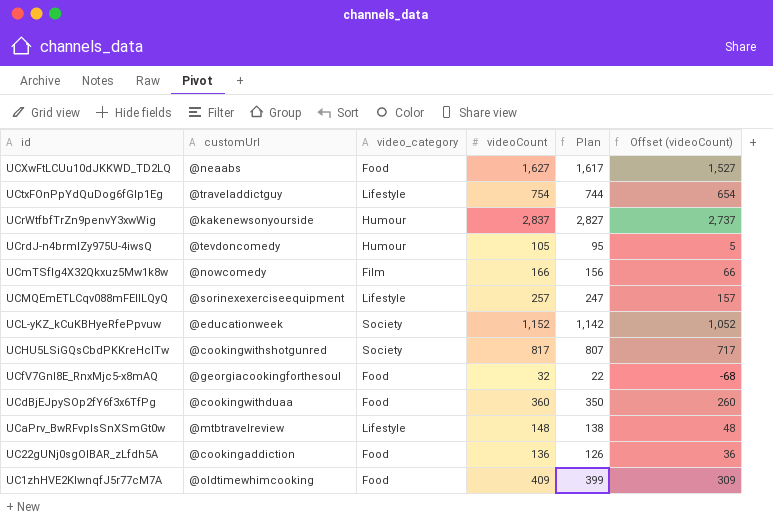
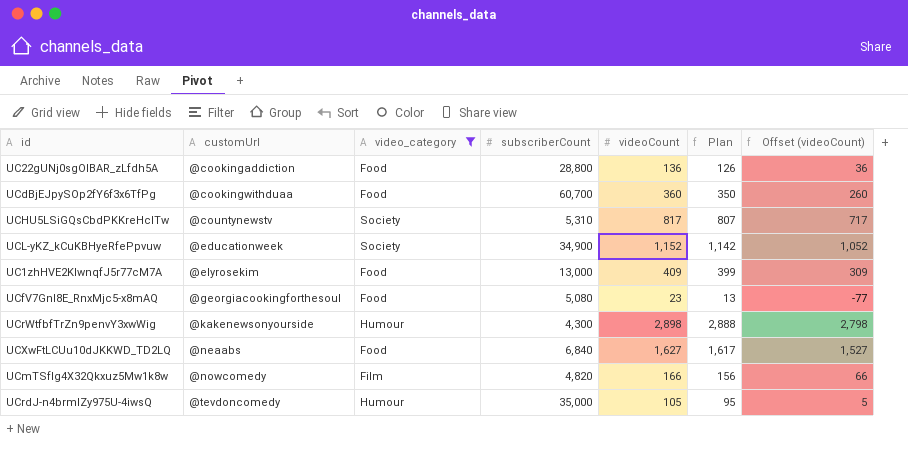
filter: none -> video_category != Lifestyle
row order: id descending -> customUrl ascending
column subscriberCount | position: none -> 4
UCHU5LSiGQsCbdPKKreHcITw | customUrl: @cookingwithshotgunred -> @countynewstv
UC1zhHVE2KIwnqfJ5r77cM7A | customUrl: @oldtimewhimcooking -> @elyrosekim
UCfV7GnI8E_RnxMjc5-x8mAQ | videoCount: 32 -> 23
UCfV7GnI8E_RnxMjc5-x8mAQ | Plan: 22 -> 13
UCfV7GnI8E_RnxMjc5-x8mAQ | Offset (videoCount): -68 -> -77
UCrWtfbfTrZn9penvY3xwWig | videoCount: 2,837 -> 2,898
UCrWtfbfTrZn9penvY3xwWig | Plan: 2,827 -> 2,888
UCrWtfbfTrZn9penvY3xwWig | Offset (videoCount): 2,737 -> 2,798

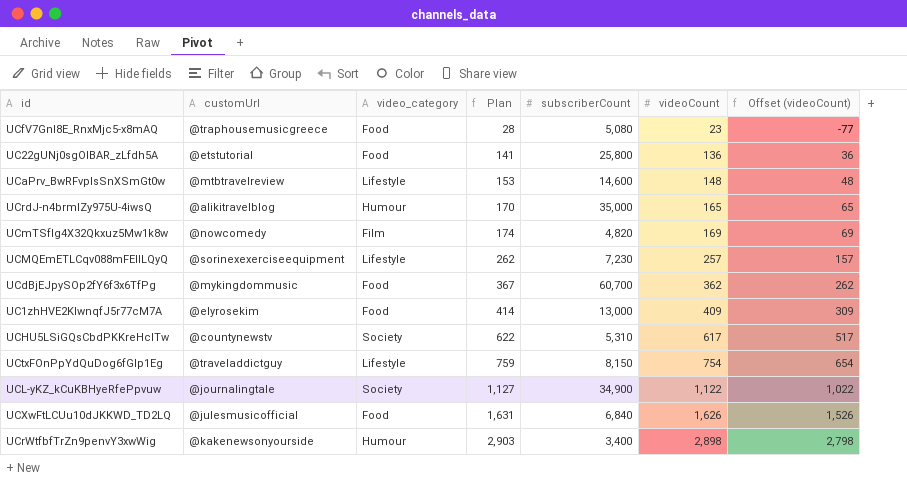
filter: video_category != Lifestyle -> none
row order: customUrl ascending -> Plan ascending
column Plan | formula: [videoCount] - 10 -> [videoCount] + 5
column Plan | position: 6 -> 4
UCfV7GnI8E_RnxMjc5-x8mAQ | customUrl: @georgiacookingforthesoul -> @traphousemusicgreece
UC22gUNj0sgOlBAR_zLfdh5A | customUrl: @cookingaddiction -> @etstutorial
UC22gUNj0sgOlBAR_zLfdh5A | subscriberCount: 28,800 -> 25,800
UCrdJ-n4brmIZy975U-4iwsQ | customUrl: @tevdoncomedy -> @alikitravelblog
UCrdJ-n4brmIZy975U-4iwsQ | videoCount: 105 -> 165
UCrdJ-n4brmIZy975U-4iwsQ | Offset (videoCount): 5 -> 65
UCmTSflg4X32Qkxuz5Mw1k8w | videoCount: 166 -> 169
UCmTSflg4X32Qkxuz5Mw1k8w | Offset (videoCount): 66 -> 69
UCdBjEJpySOp2fY6f3x6TfPg | customUrl: @cookingwithduaa -> @mykingdommusic
UCdBjEJpySOp2fY6f3x6TfPg | videoCount: 360 -> 362
UCdBjEJpySOp2fY6f3x6TfPg | Offset (videoCount): 260 -> 262
UCHU5LSiGQsCbdPKKreHcITw | videoCount: 817 -> 617
UCHU5LSiGQsCbdPKKreHcITw | Offset (videoCount): 717 -> 517
UCL-yKZ_kCuKBHyeRfePpvuw | customUrl: @educationweek -> @journalingtale
UCL-yKZ_kCuKBHyeRfePpvuw | videoCount: 1,152 -> 1,122
UCL-yKZ_kCuKBHyeRfePpvuw | Offset (videoCount): 1,052 -> 1,022
UCXwFtLCUu10dJKKWD_TD2LQ | customUrl: @neaabs -> @julesmusicofficial
UCXwFtLCUu10dJKKWD_TD2LQ | videoCount: 1,627 -> 1,626
UCXwFtLCUu10dJKKWD_TD2LQ | Offset (videoCount): 1,527 -> 1,526
UCrWtfbfTrZn9penvY3xwWig | subscriberCount: 4,300 -> 3,400

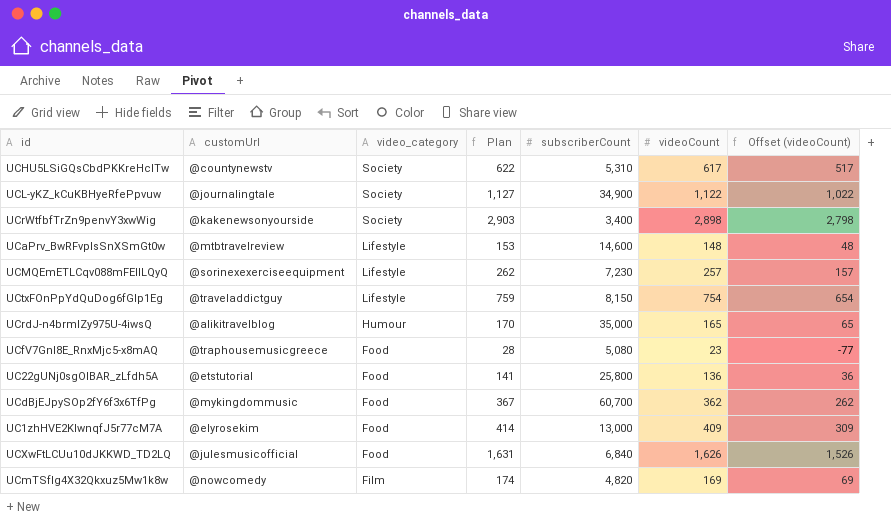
row order: Plan ascending -> video_category descending
UCrWtfbfTrZn9penvY3xwWig | video_category: Humour -> Society

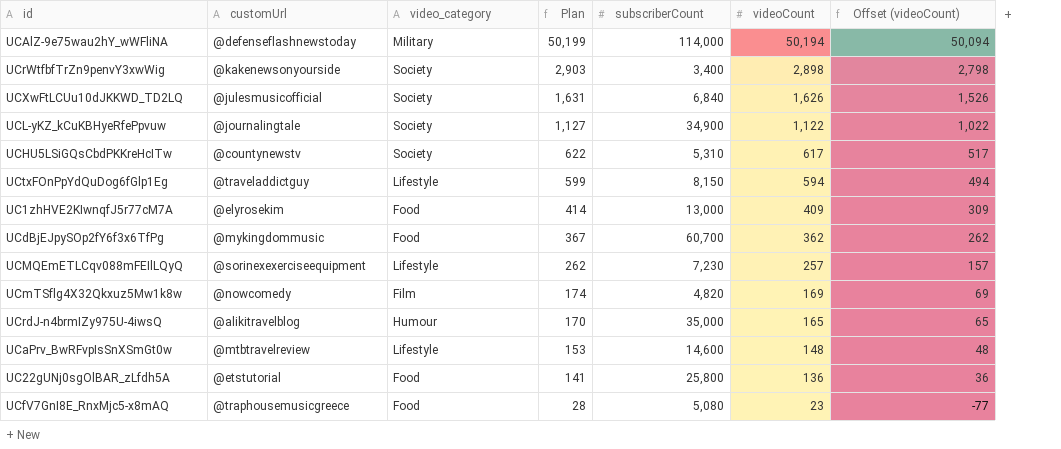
row order: video_category descending -> Plan descending
row UCAlZ-9e75wau2hY_wWFliNA: none -> @defenseflashnewstoday | Military | 50,199 | 114,000 | 50,194 | 50,094
UCXwFtLCUu10dJKKWD_TD2LQ | video_category: Food -> Society
UCtxFOnPpYdQuDog6fGlp1Eg | Plan: 759 -> 599
UCtxFOnPpYdQuDog6fGlp1Eg | videoCount: 754 -> 594
UCtxFOnPpYdQuDog6fGlp1Eg | Offset (videoCount): 654 -> 494

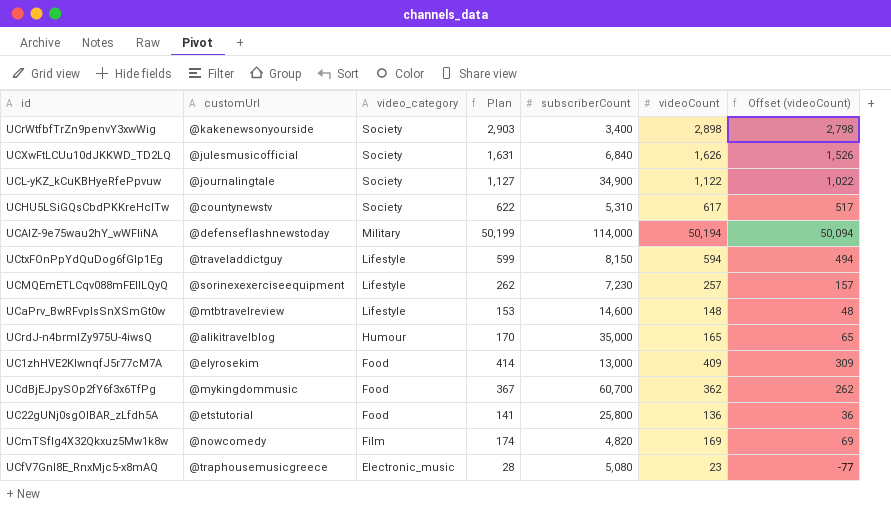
row order: Plan descending -> video_category descending
UCfV7GnI8E_RnxMjc5-x8mAQ | video_category: Food -> Electronic_music

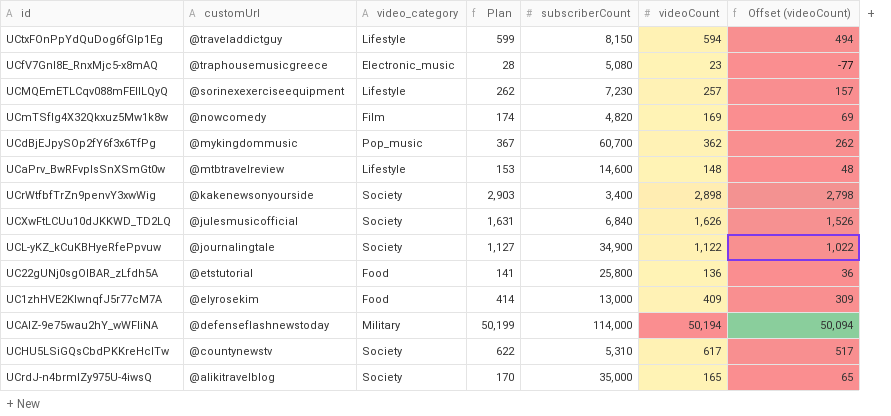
row order: video_category descending -> customUrl descending
UCdBjEJpySOp2fY6f3x6TfPg | video_category: Food -> Pop_music
UCrdJ-n4brmIZy975U-4iwsQ | video_category: Humour -> Society

